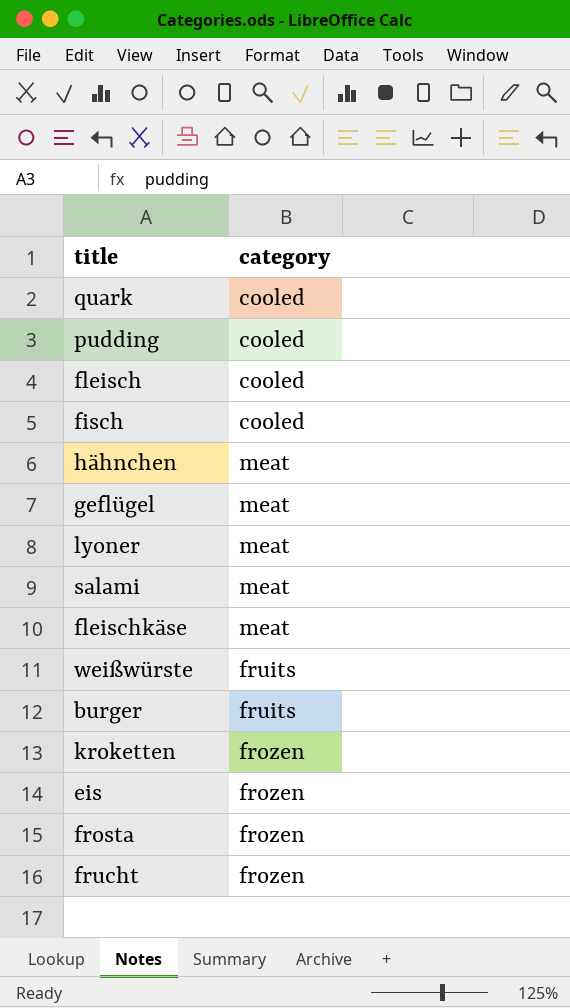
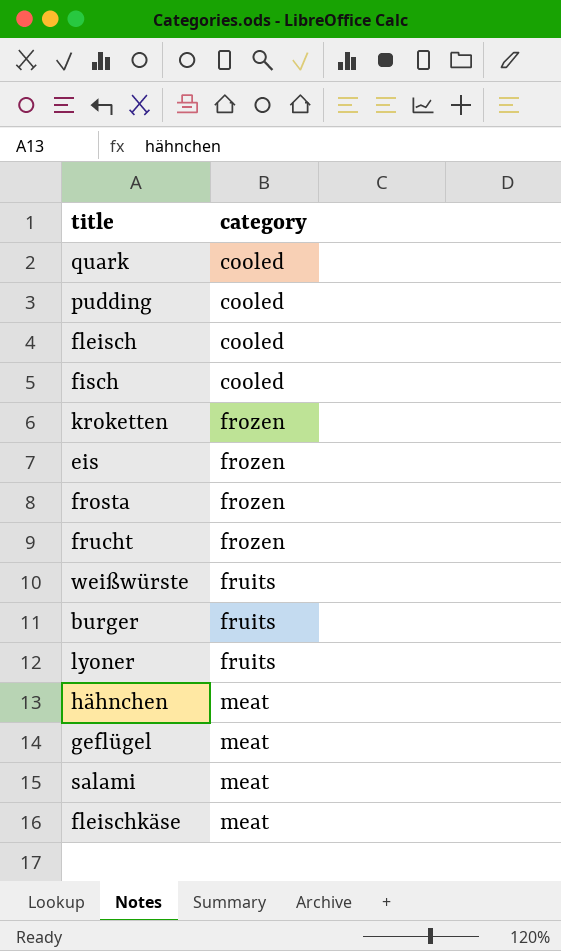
row order: none -> category ascending
lyoner | category: meat -> fruits

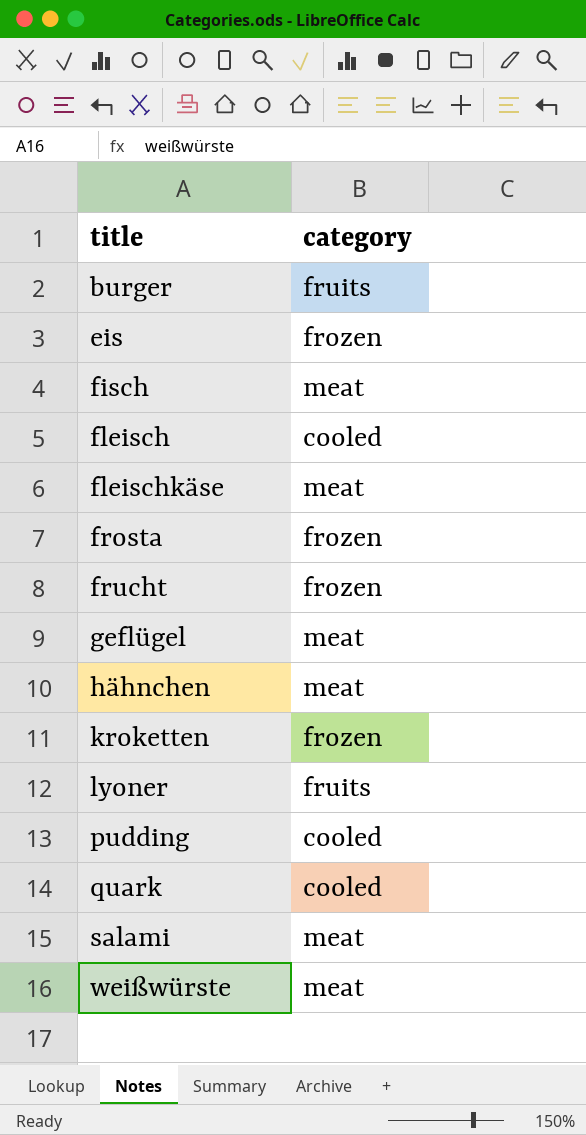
row order: category ascending -> title ascending
fisch | category: cooled -> meat
weißwürste | category: fruits -> meat

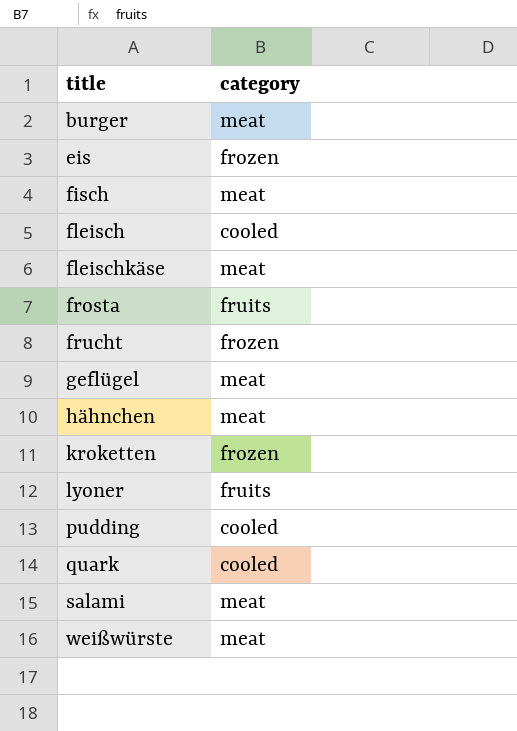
burger | category: fruits -> meat
frosta | category: frozen -> fruits

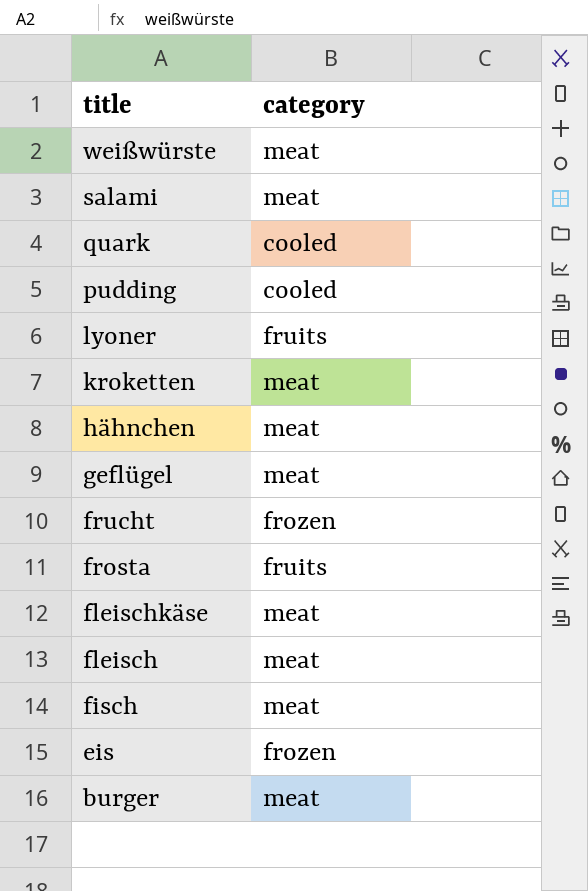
row order: title ascending -> title descending
kroketten | category: frozen -> meat
fleisch | category: cooled -> meat

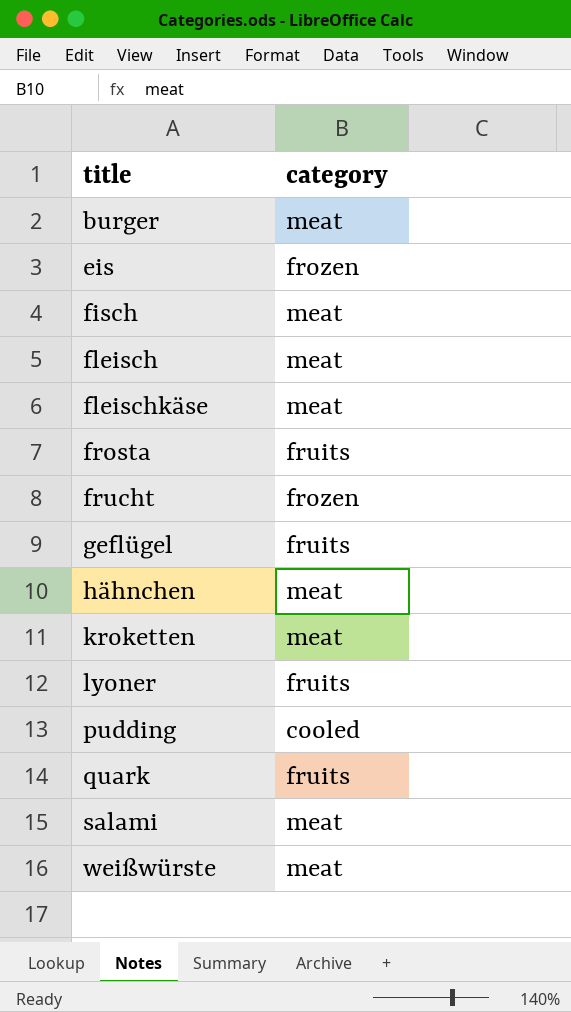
row order: title descending -> title ascending
geflügel | category: meat -> fruits
quark | category: cooled -> fruits

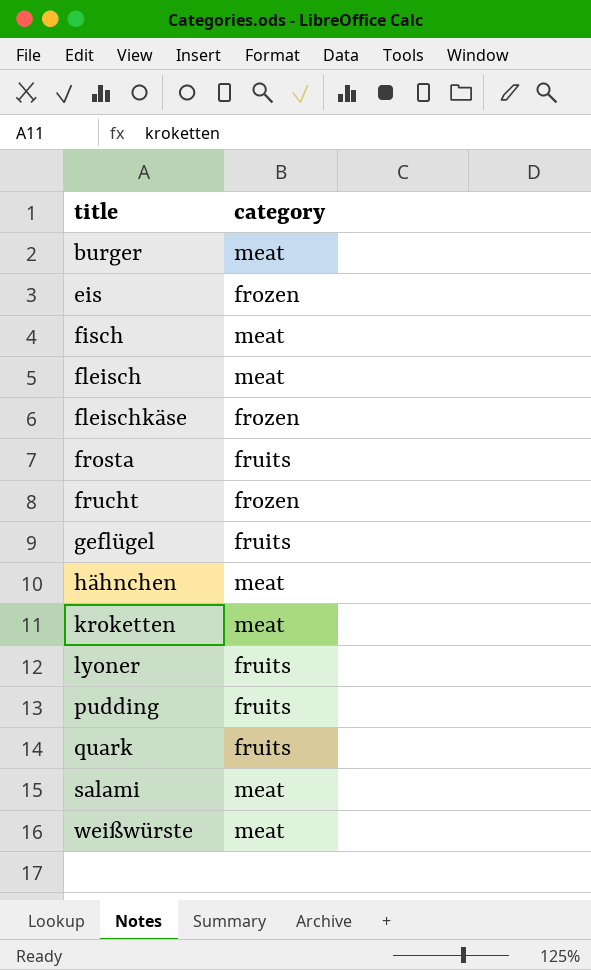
fleischkäse | category: meat -> frozen
pudding | category: cooled -> fruits

